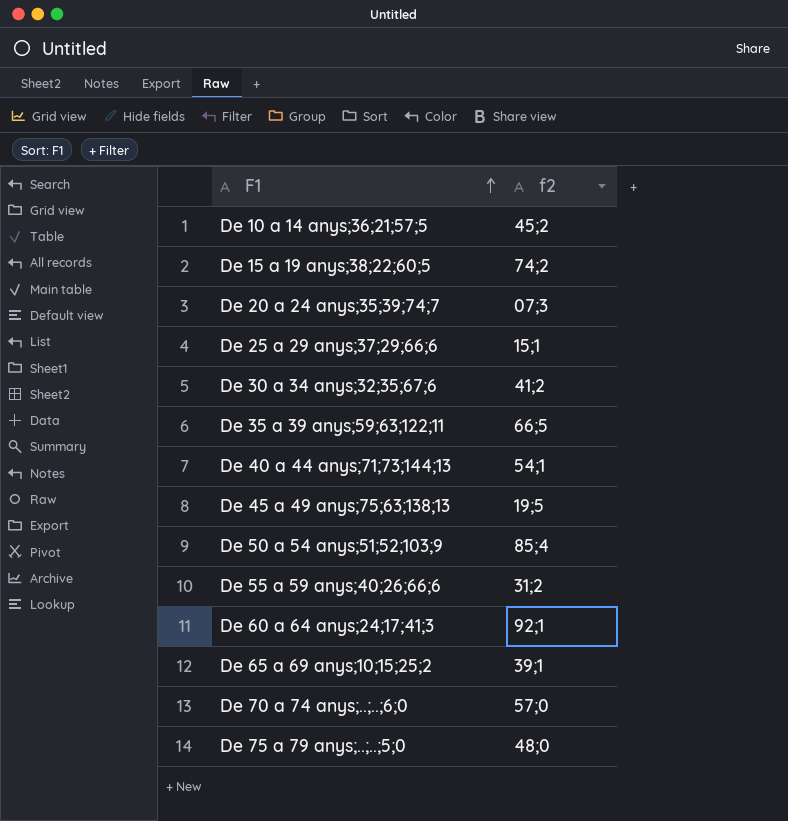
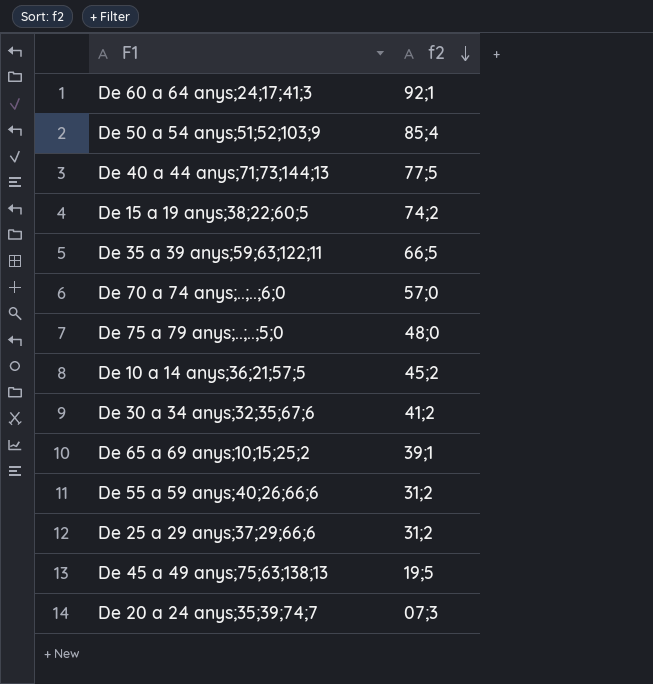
row order: F1 ascending -> f2 descending
De 40 a 44 anys;71;73;144;13 | f2: 54;1 -> 77;5
De 25 a 29 anys;37;29;66;6 | f2: 15;1 -> 31;2

